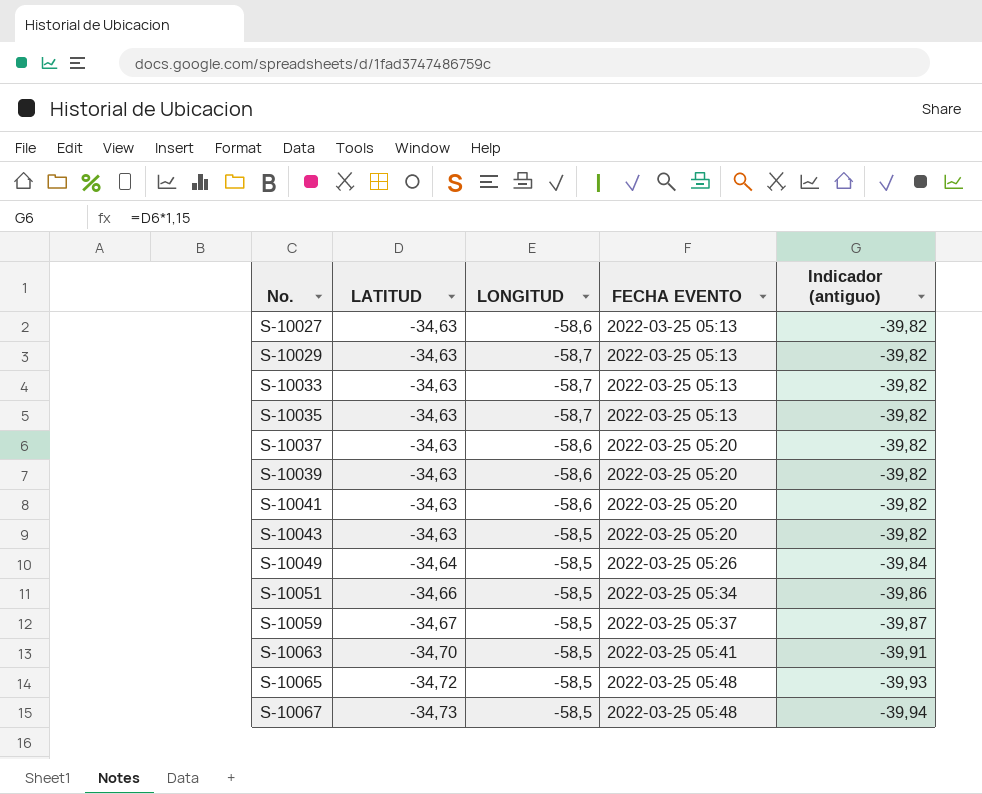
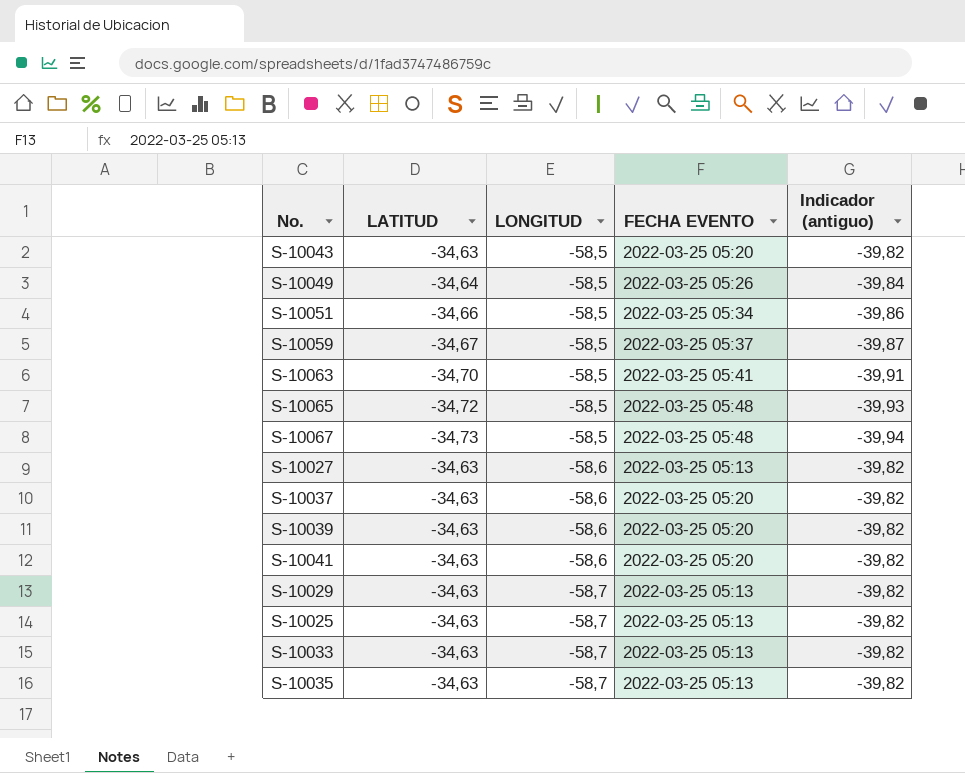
row order: No. ascending -> LONGITUD descending
row S-10025: none -> -34,63 | -58,7 | 2022-03-25 05:13 | -39,82

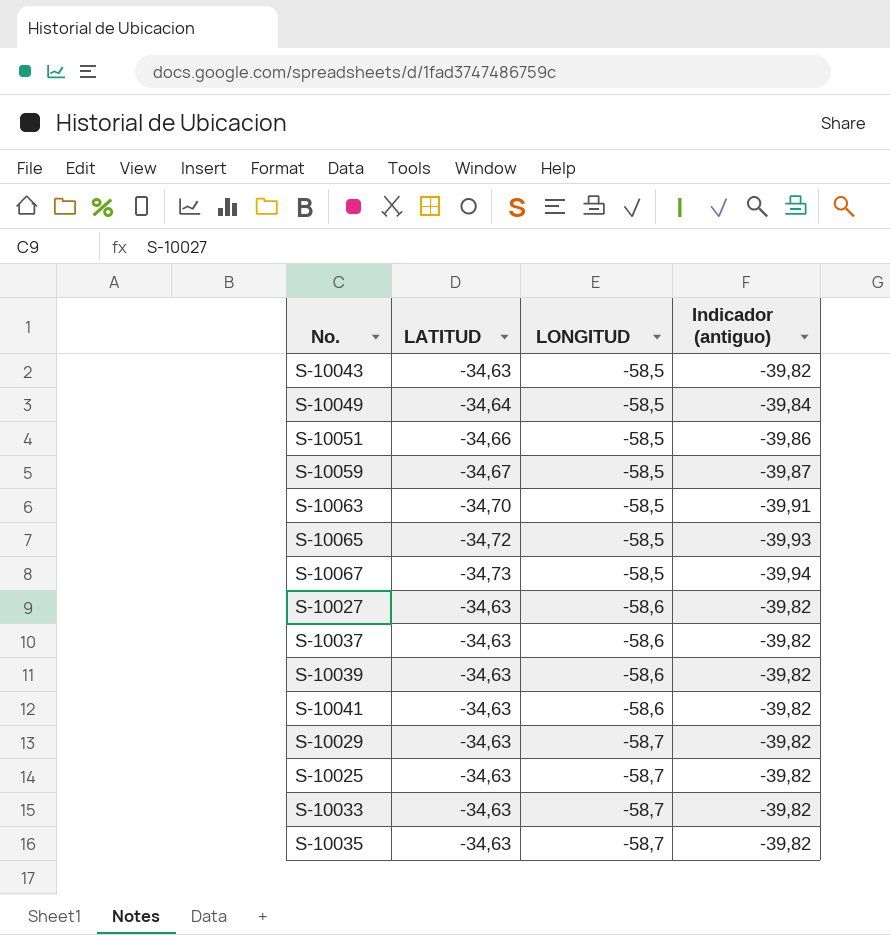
column FECHA EVENTO | position: 4 -> none

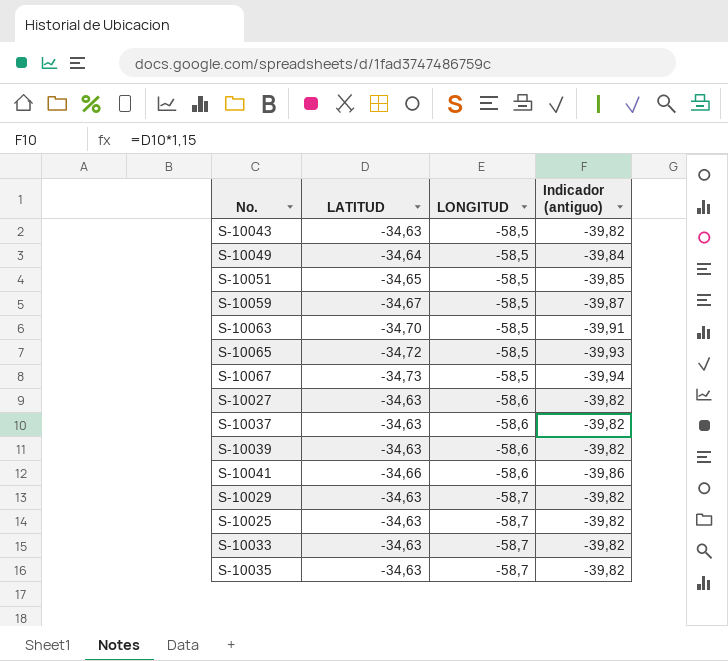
S-10051 | LATITUD: -34,66 -> -34,65
S-10051 | Indicador (antiguo): -39,86 -> -39,85
S-10041 | LATITUD: -34,63 -> -34,66
S-10041 | Indicador (antiguo): -39,82 -> -39,86

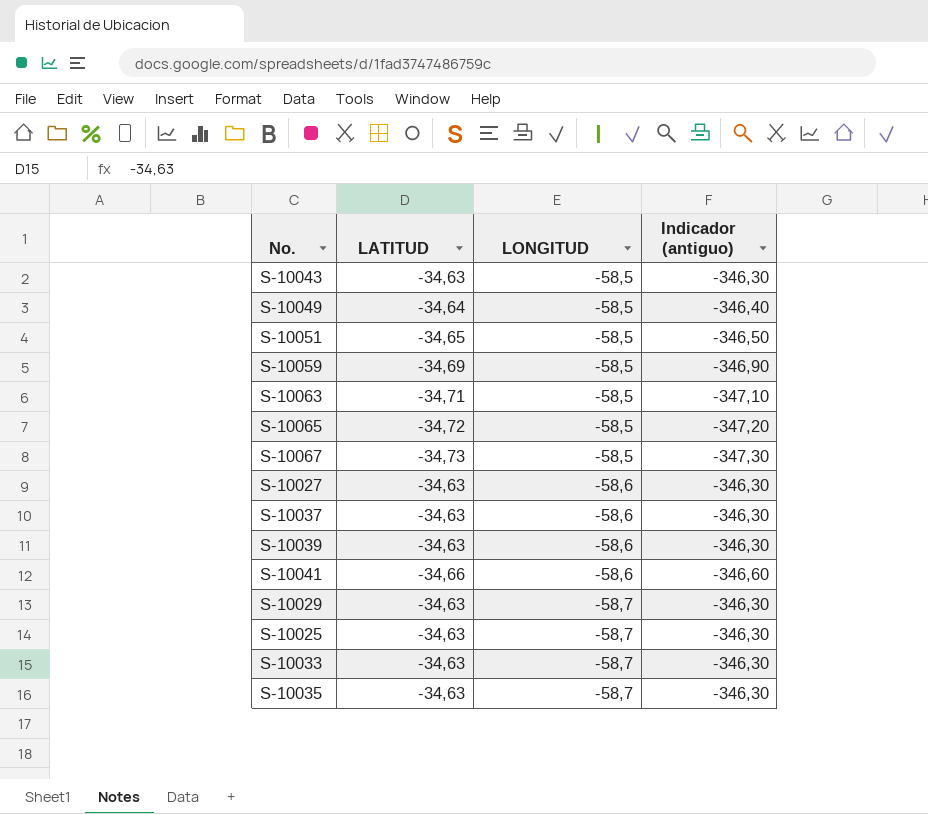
column Indicador (antiguo) | formula: [LATITUD] * 1,15 -> [LATITUD] * 10
S-10059 | LATITUD: -34,67 -> -34,69
S-10063 | LATITUD: -34,70 -> -34,71

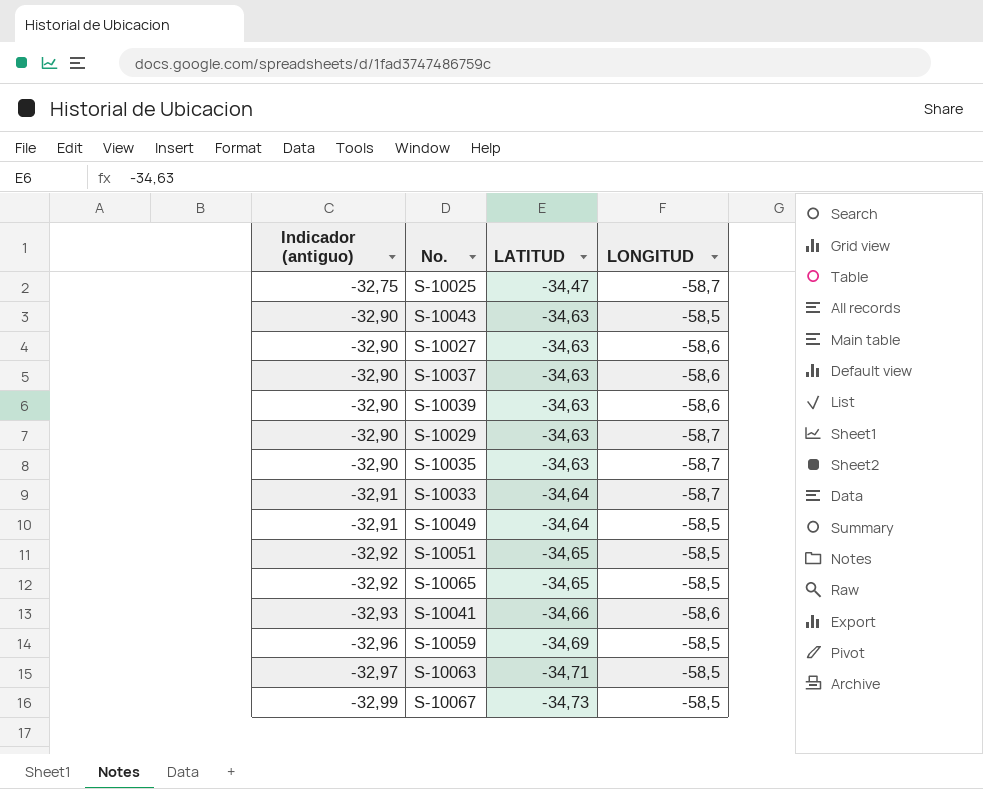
row order: LONGITUD descending -> Indicador (antiguo) descending
column Indicador (antiguo) | formula: [LATITUD] * 10 -> [LATITUD] * 0,95
column Indicador (antiguo) | position: 4 -> 1
S-10025 | LATITUD: -34,63 -> -34,47
S-10033 | LATITUD: -34,63 -> -34,64
S-10065 | LATITUD: -34,72 -> -34,65

